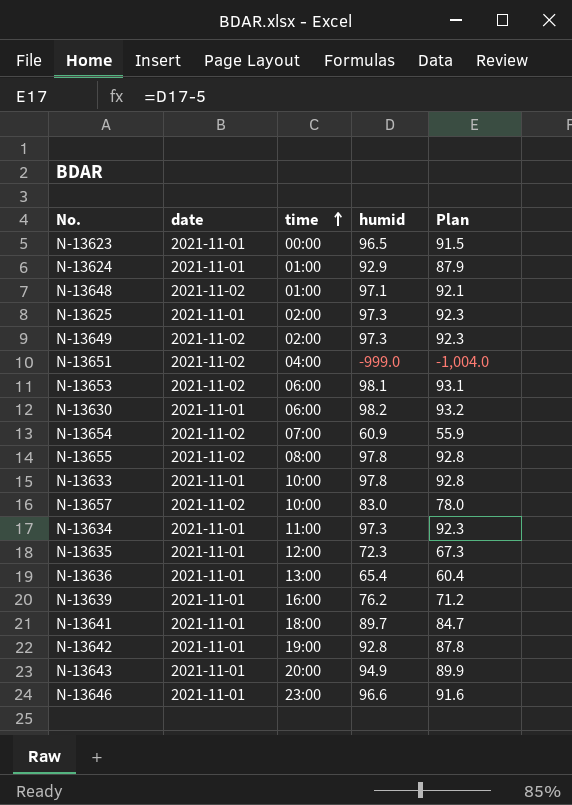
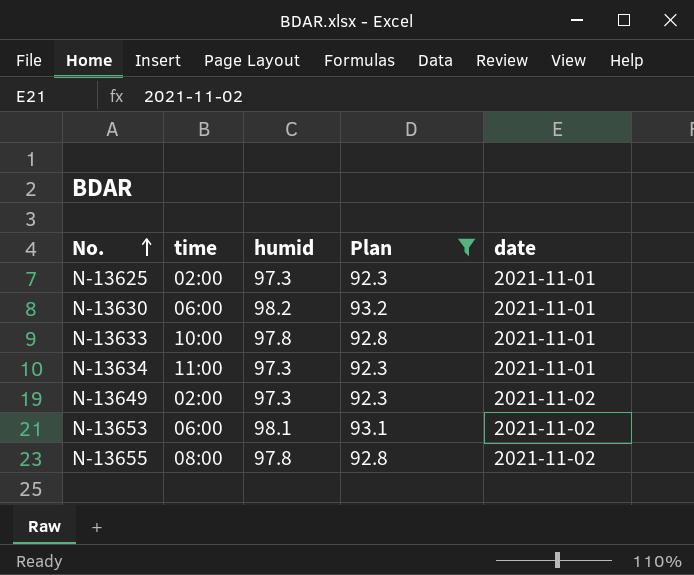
filter: none -> Plan >= 92.3
row order: time ascending -> No. ascending
column date | position: 2 -> 5

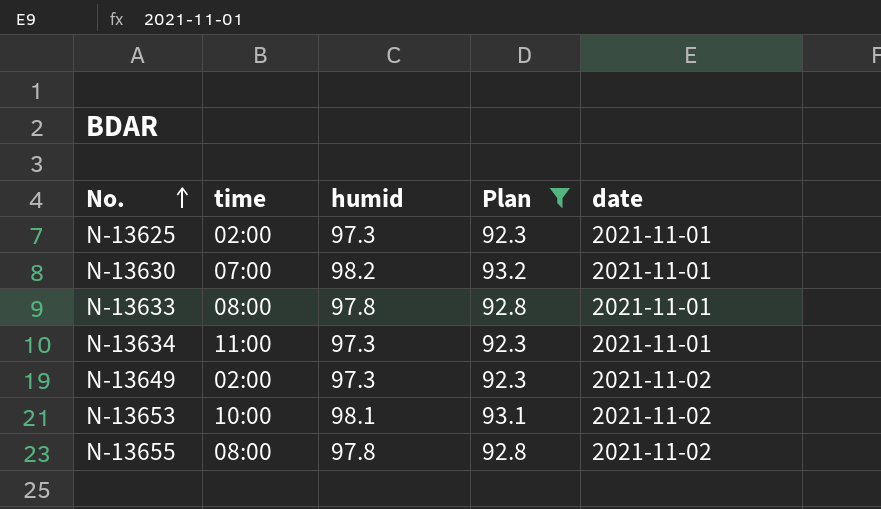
N-13630 | time: 06:00 -> 07:00
N-13633 | time: 10:00 -> 08:00
N-13653 | time: 06:00 -> 10:00

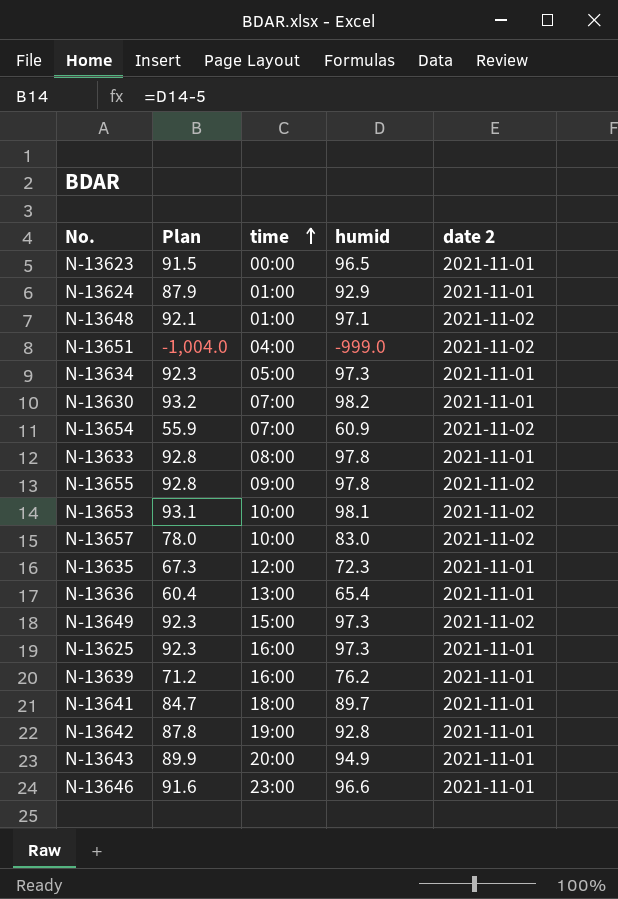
filter: Plan >= 92.3 -> none
row order: No. ascending -> time ascending
column Plan | position: 4 -> 2
column name: date -> date 2
N-13634 | time: 11:00 -> 05:00
N-13655 | time: 08:00 -> 09:00
N-13649 | time: 02:00 -> 15:00
N-13625 | time: 02:00 -> 16:00

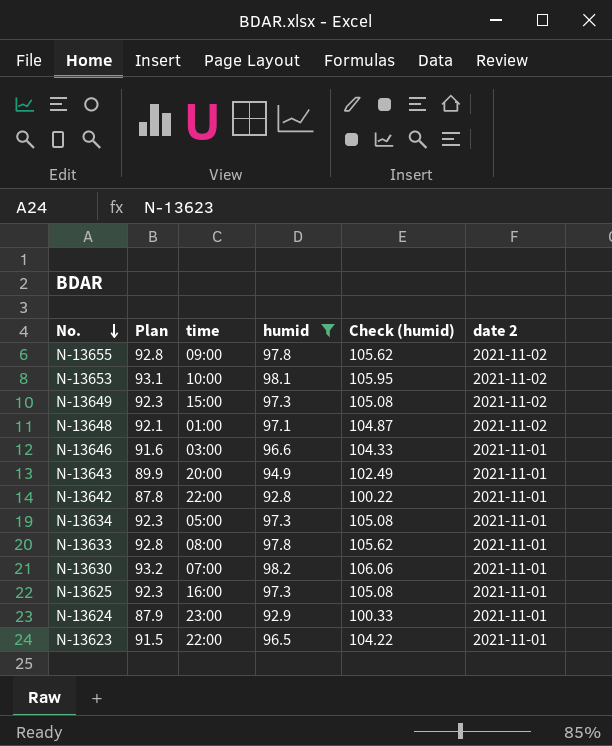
filter: none -> humid >= 92.8
row order: time ascending -> No. descending
column Check (humid) | formula: none -> [humid] * 1.08
N-13646 | time: 23:00 -> 03:00
N-13642 | time: 19:00 -> 22:00
N-13624 | time: 01:00 -> 23:00
N-13623 | time: 00:00 -> 22:00

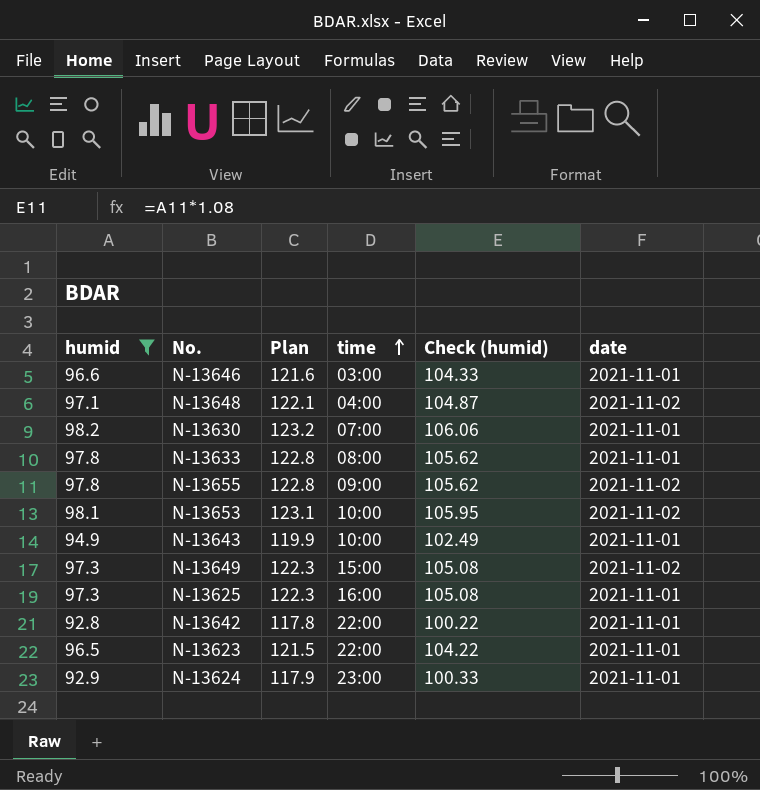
row order: No. descending -> time ascending
column humid | position: 4 -> 1
column Plan | formula: [humid] - 5 -> [humid] + 25
column name: date 2 -> date
row N-13634: 92.3 | 05:00 | 97.3 | 105.08 | 2021-11-01 -> none
N-13648 | time: 01:00 -> 04:00
N-13643 | time: 20:00 -> 10:00

